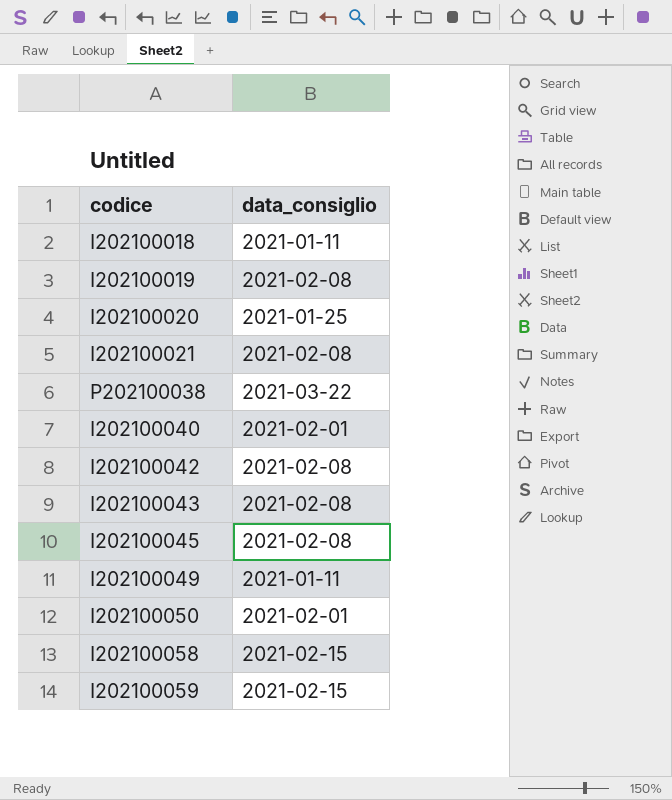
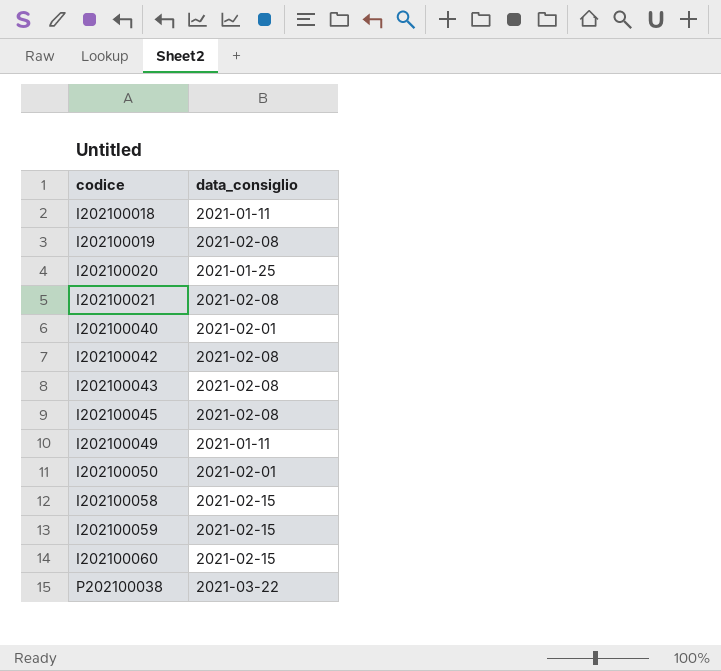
row order: none -> codice ascending
row I202100060: none -> 2021-02-15

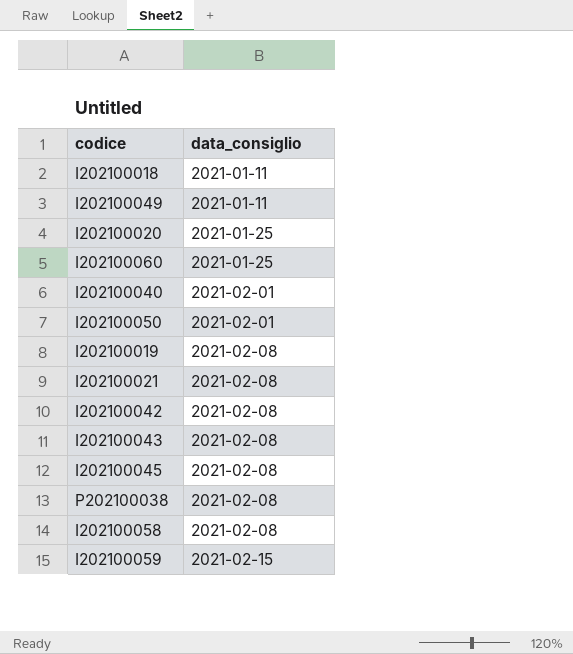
row order: codice ascending -> data_consiglio ascending
I202100060 | data_consiglio: 2021-02-15 -> 2021-01-25
P202100038 | data_consiglio: 2021-03-22 -> 2021-02-08
I202100058 | data_consiglio: 2021-02-15 -> 2021-02-08

